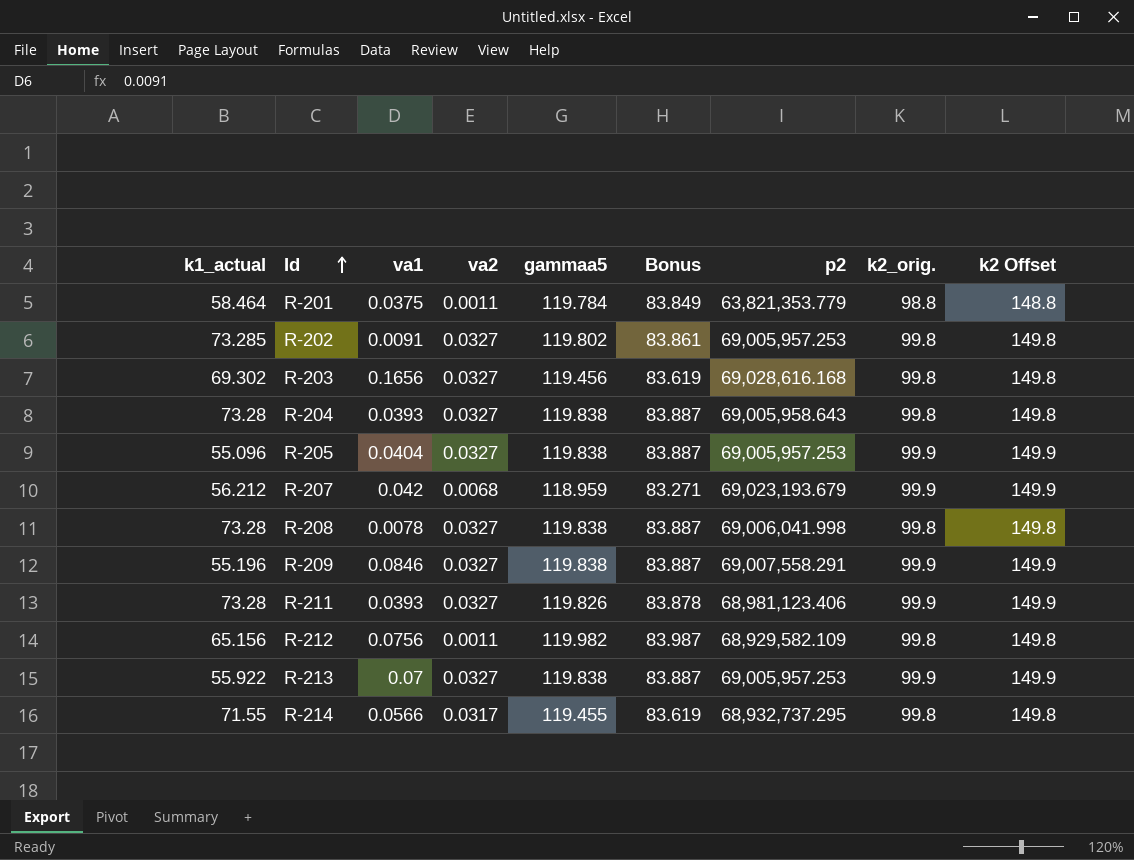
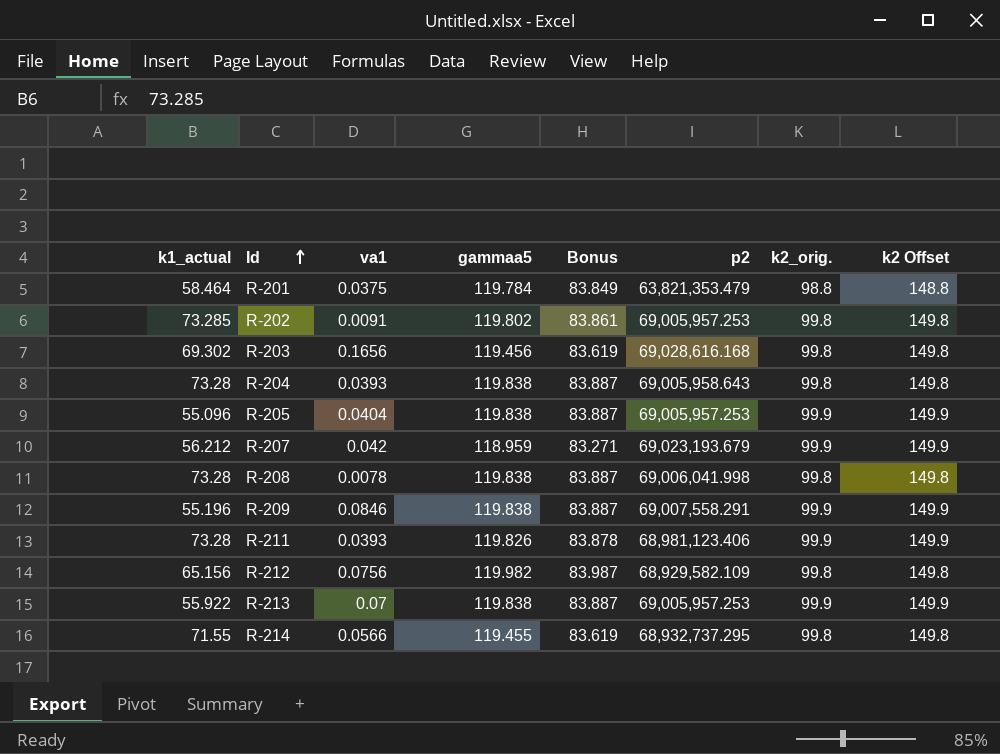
column va2 | position: 4 -> none
R-201 | p2: 63,821,353.779 -> 63,821,353.479

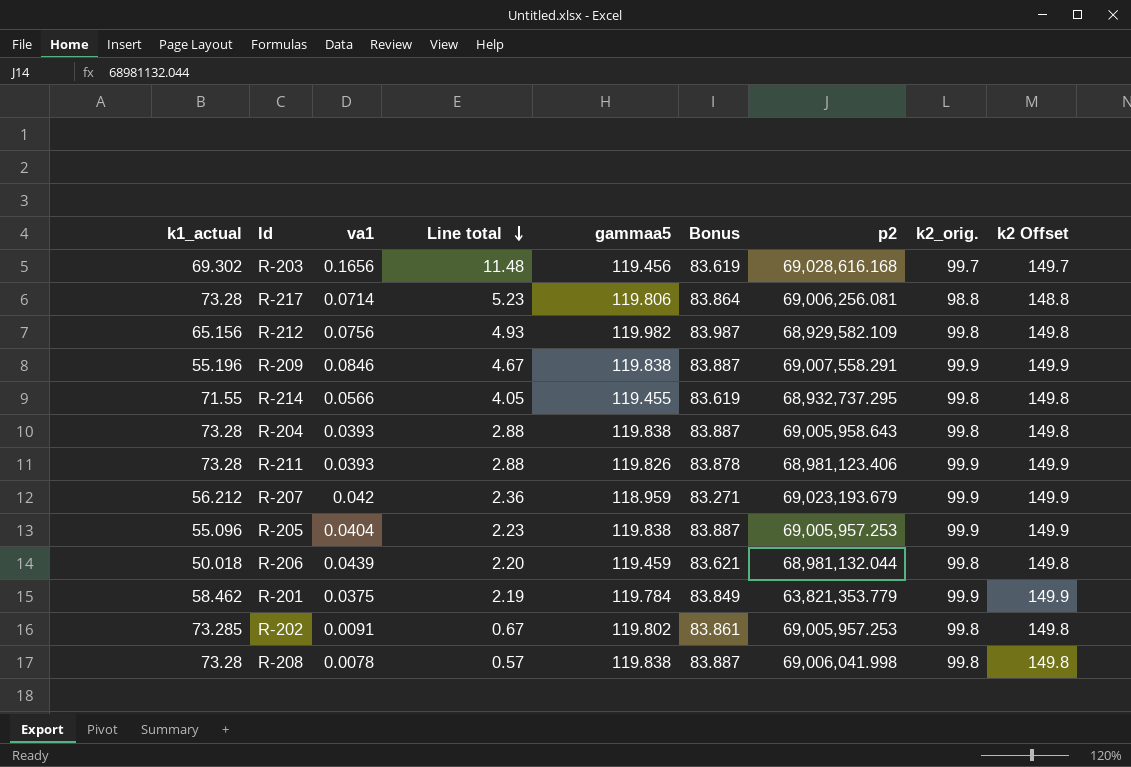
row order: Id ascending -> Line total descending
column Line total | formula: none -> [k1_actual] * [va1]
row R-213: 55.922 | 0.07 | 119.838 | 83.887 | 69,005,957.253 | 99.9 | 149.9 -> none
R-203 | k2_orig.: 99.8 -> 99.7
R-203 | k2 Offset: 149.8 -> 149.7
row R-217: none -> 73.28 | 0.0714 | 5.23 | 119.806 | 83.864 | 69,006,256.081 | 98.8 | 148.8
row R-206: none -> 50.018 | 0.0439 | 2.20 | 119.459 | 83.621 | 68,981,132.044 | 99.8 | 149.8
R-201 | k1_actual: 58.464 -> 58.462
R-201 | p2: 63,821,353.479 -> 63,821,353.779
R-201 | k2_orig.: 98.8 -> 99.9
R-201 | k2 Offset: 148.8 -> 149.9

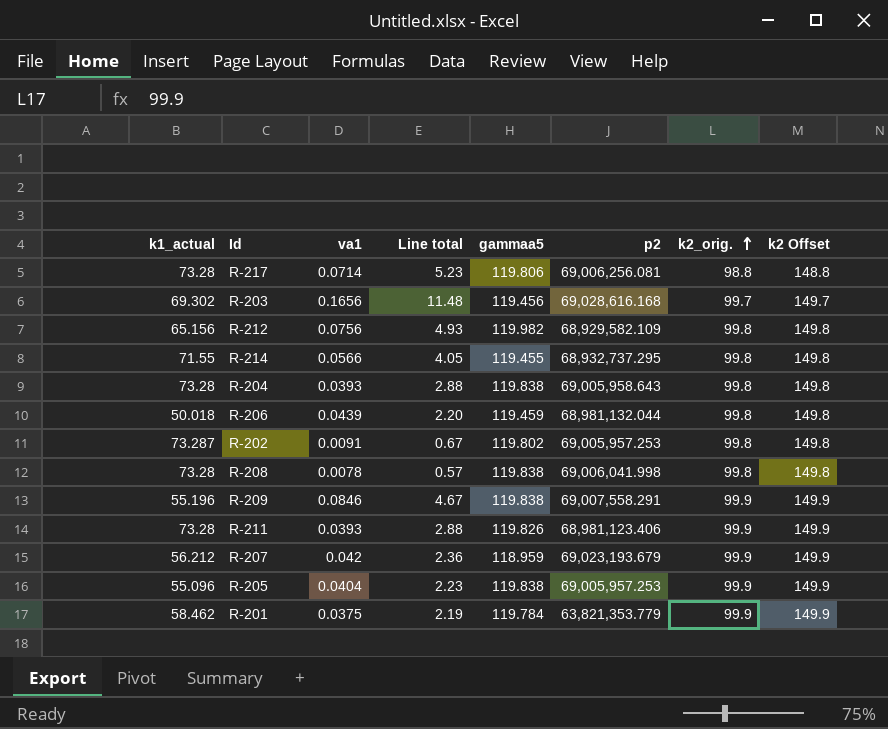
row order: Line total descending -> k2_orig. ascending
column Bonus | formula: [gammaa5] * 0.7 -> none
R-202 | k1_actual: 73.285 -> 73.287

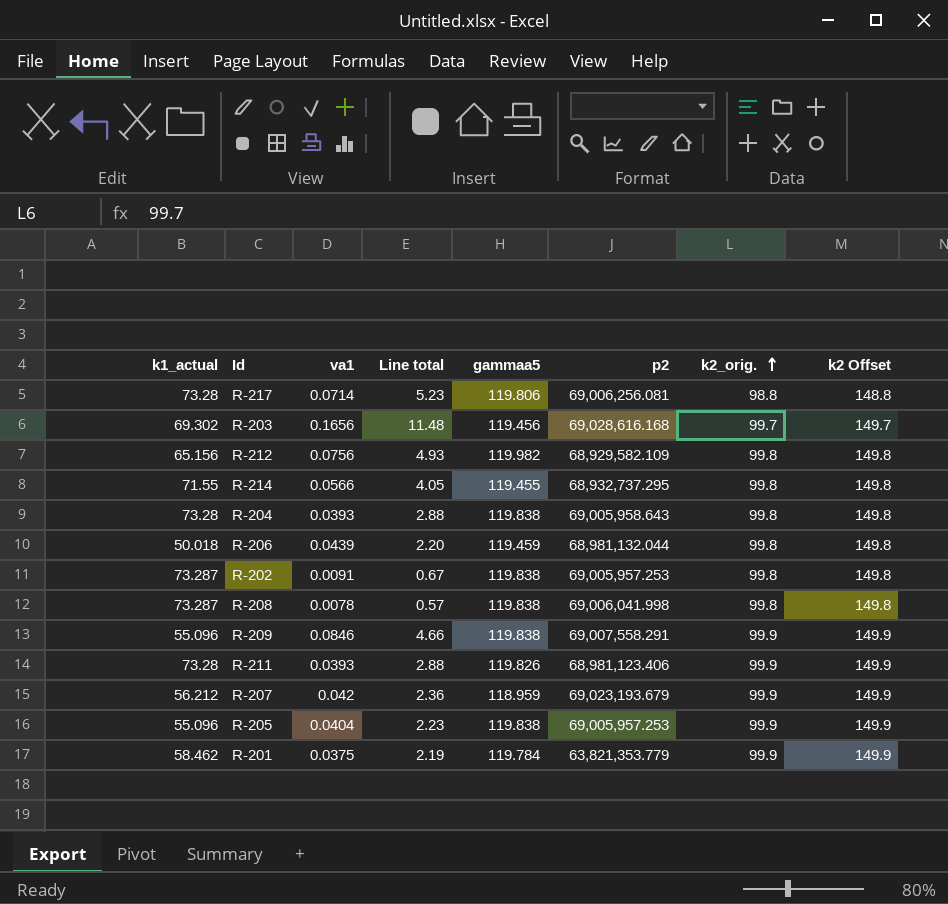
R-202 | gammaa5: 119.802 -> 119.838
R-208 | k1_actual: 73.28 -> 73.287
R-209 | k1_actual: 55.196 -> 55.096
R-209 | Line total: 4.67 -> 4.66

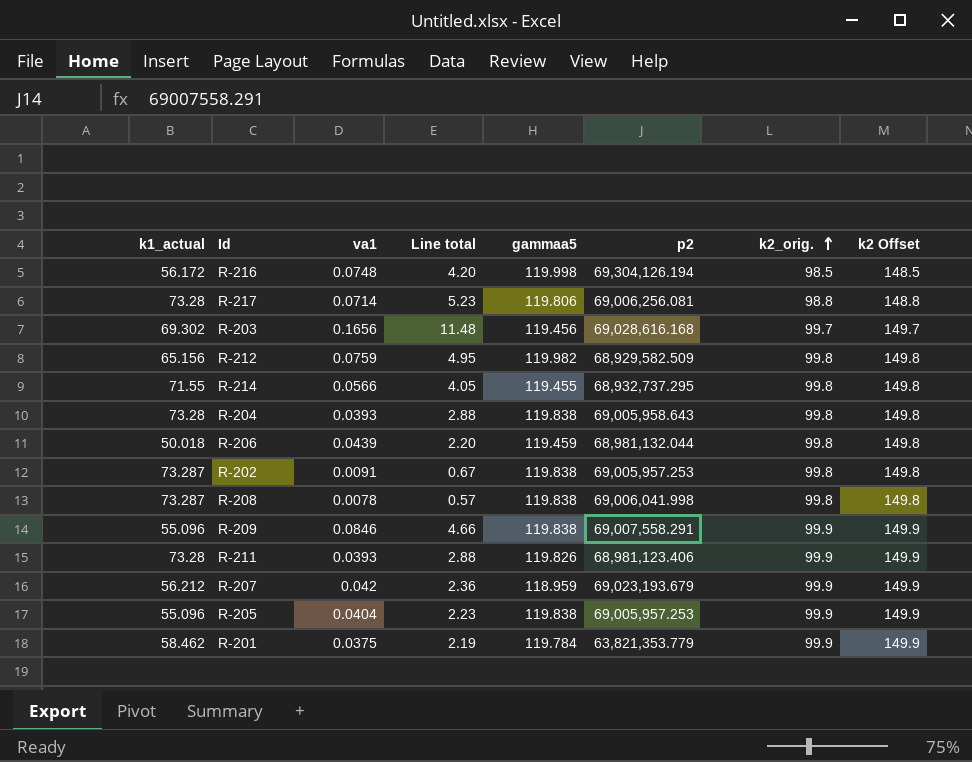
row R-216: none -> 56.172 | 0.0748 | 4.20 | 119.998 | 69,304,126.194 | 98.5 | 148.5
R-212 | va1: 0.0756 -> 0.0759
R-212 | Line total: 4.93 -> 4.95
R-212 | p2: 68,929,582.109 -> 68,929,582.509

